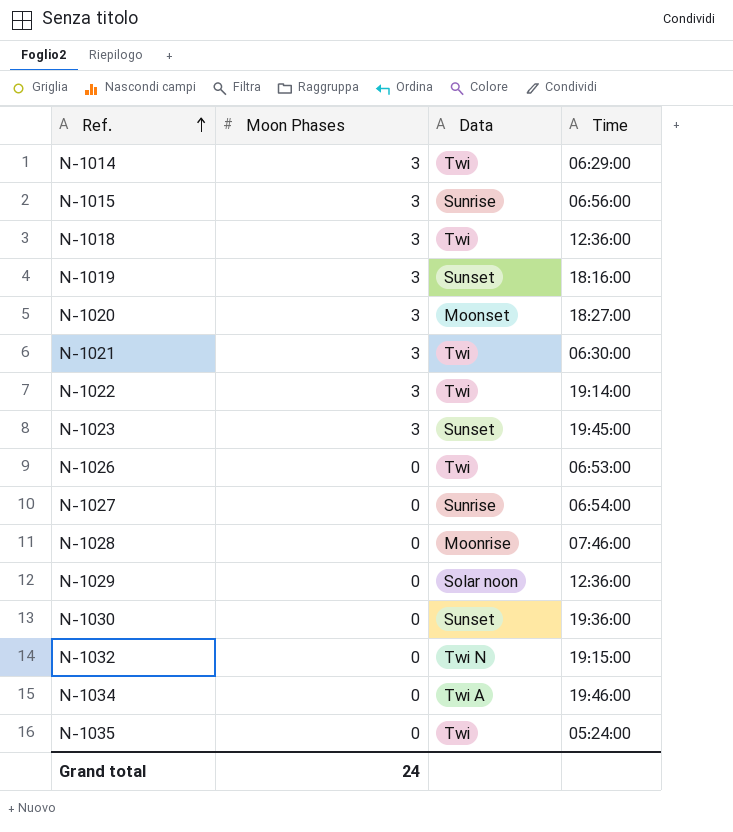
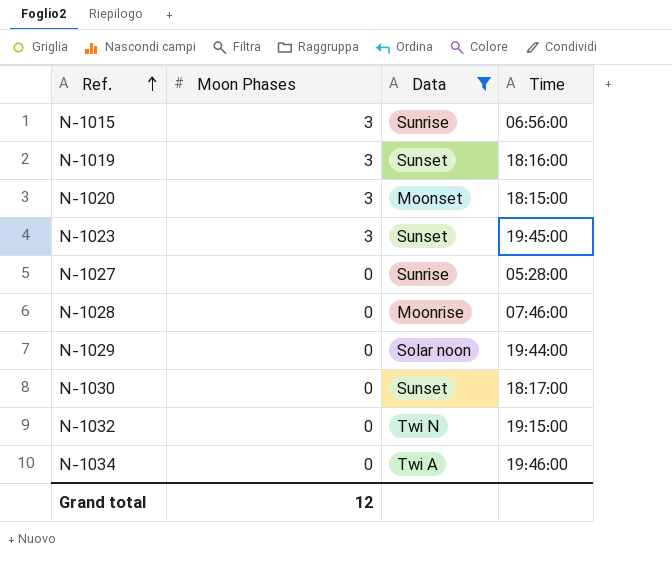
filter: none -> Data != Twi
N-1020 | Time: 18:27:00 -> 18:15:00
N-1027 | Time: 06:54:00 -> 05:28:00
N-1029 | Time: 12:36:00 -> 19:44:00
N-1030 | Time: 19:36:00 -> 18:17:00
Grand total | Moon Phases: 24 -> 12

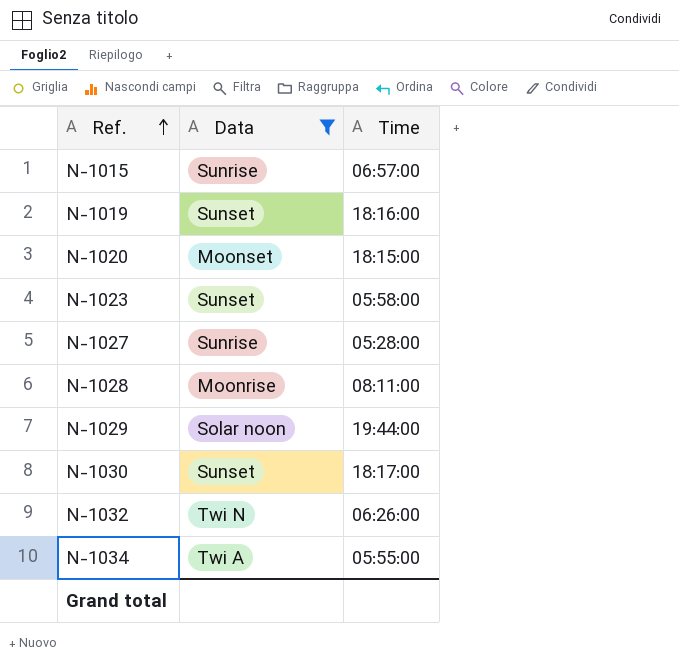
column Moon Phases | position: 2 -> none
N-1015 | Time: 06:56:00 -> 06:57:00
N-1023 | Time: 19:45:00 -> 05:58:00
N-1028 | Time: 07:46:00 -> 08:11:00
N-1032 | Time: 19:15:00 -> 06:26:00
N-1034 | Time: 19:46:00 -> 05:55:00

